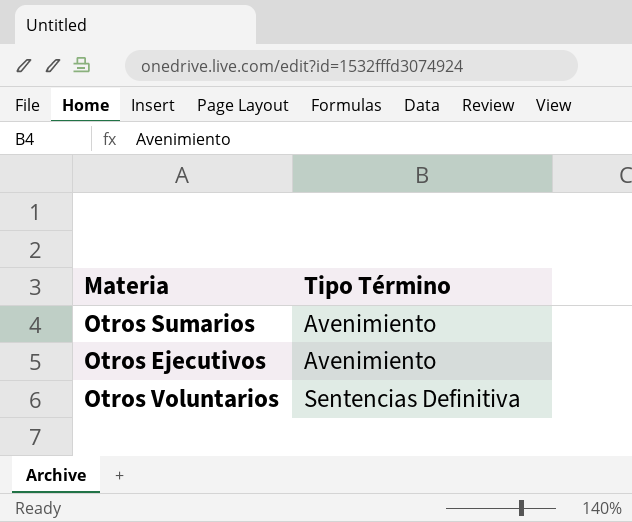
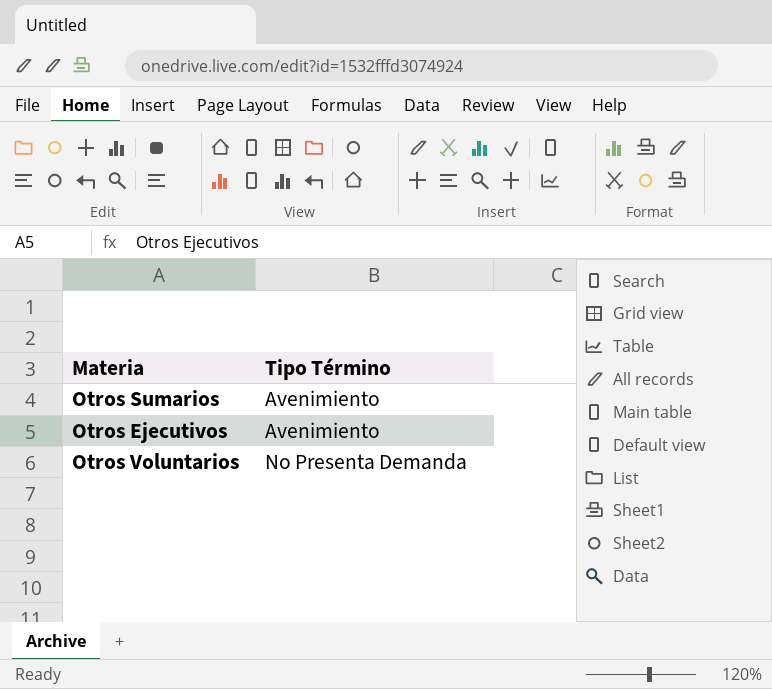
Otros Voluntarios | Tipo Término: Sentencias Definitiva -> No Presenta Demanda

